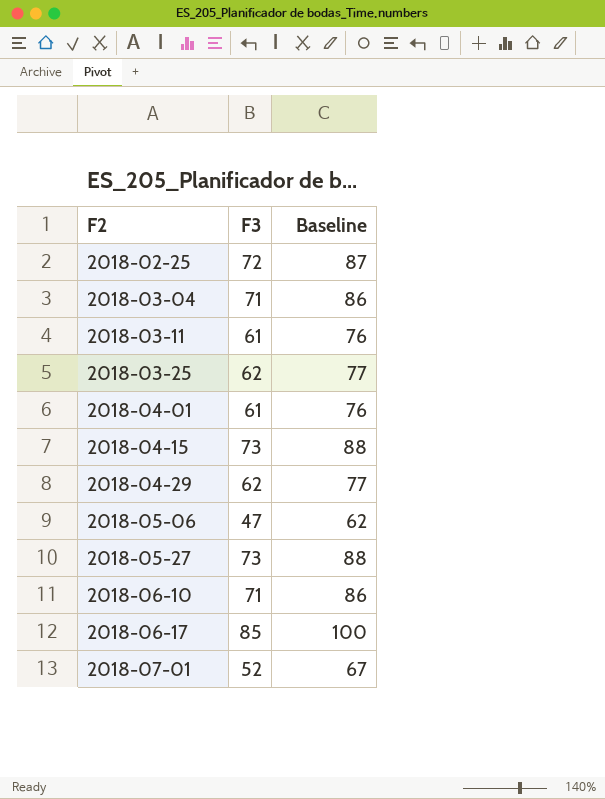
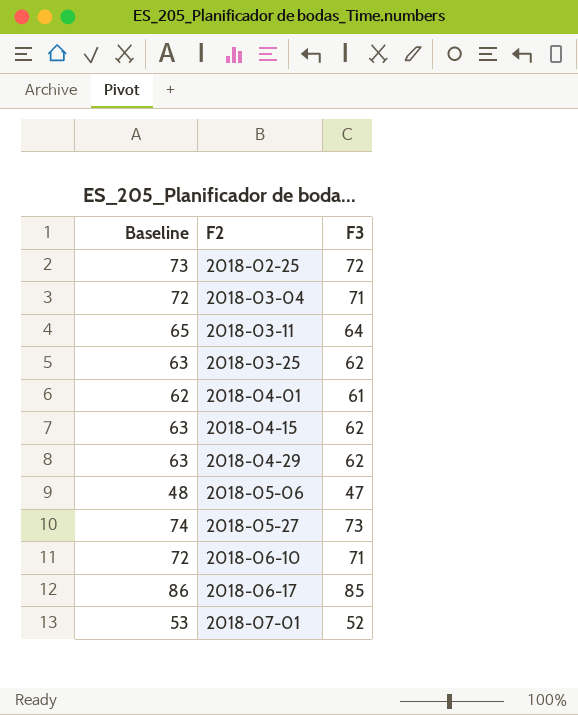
column Baseline | formula: [F3] + 15 -> [F3] + 1
column Baseline | position: 3 -> 1
2018-03-11 | F3: 61 -> 64
2018-04-15 | F3: 73 -> 62

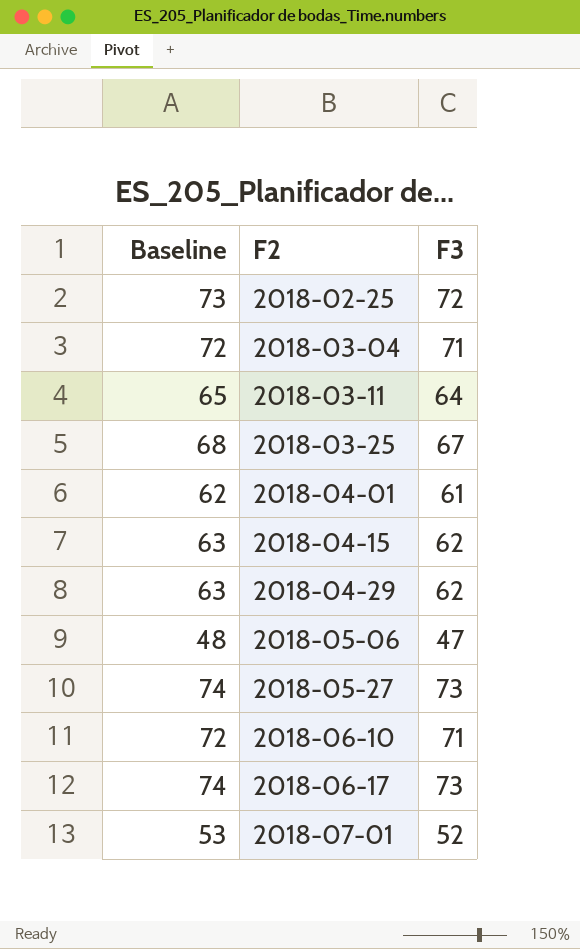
2018-03-25 | Baseline: 63 -> 68
2018-03-25 | F3: 62 -> 67
2018-06-17 | Baseline: 86 -> 74
2018-06-17 | F3: 85 -> 73

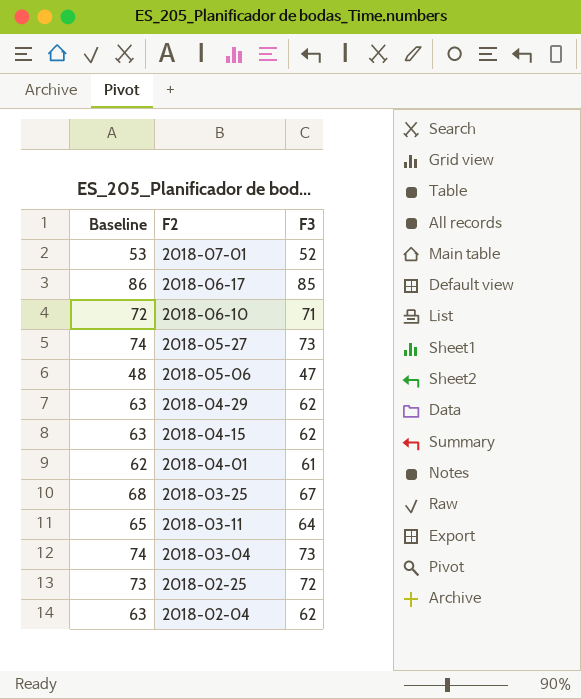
row order: F2 ascending -> F2 descending
2018-06-17 | Baseline: 74 -> 86
2018-06-17 | F3: 73 -> 85
2018-03-04 | Baseline: 72 -> 74
2018-03-04 | F3: 71 -> 73
row 2018-02-04: none -> 63 | 62

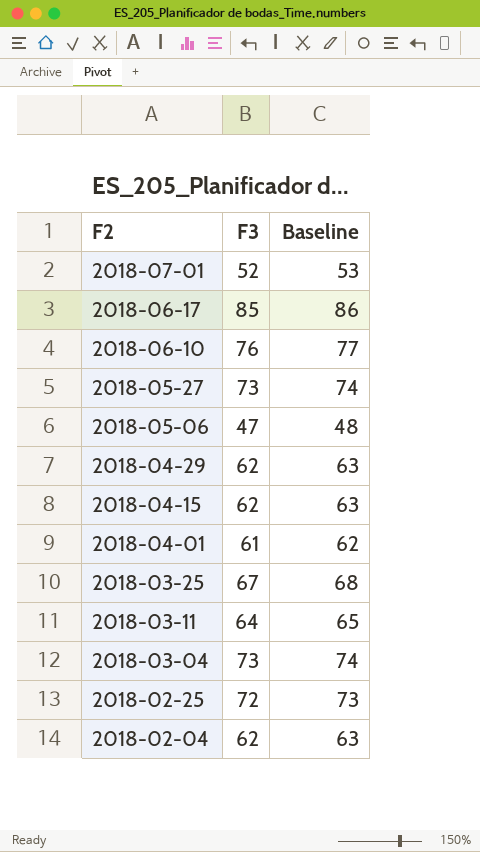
column Baseline | position: 1 -> 3
2018-06-10 | F3: 71 -> 76
2018-06-10 | Baseline: 72 -> 77

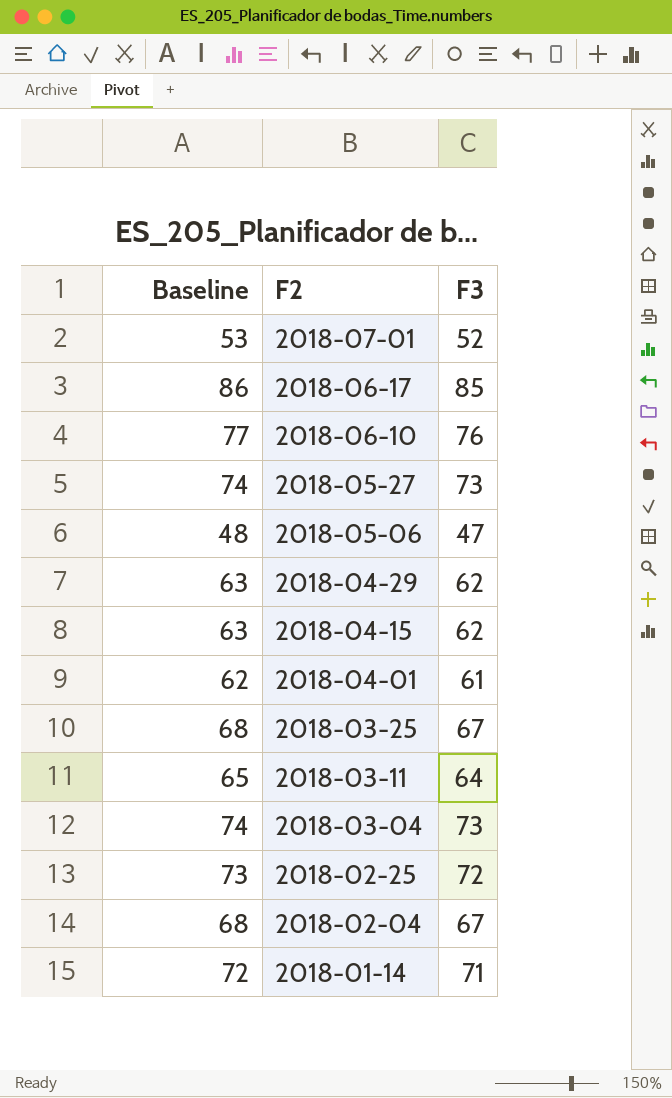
column Baseline | position: 3 -> 1
2018-02-04 | Baseline: 63 -> 68
2018-02-04 | F3: 62 -> 67
row 2018-01-14: none -> 72 | 71

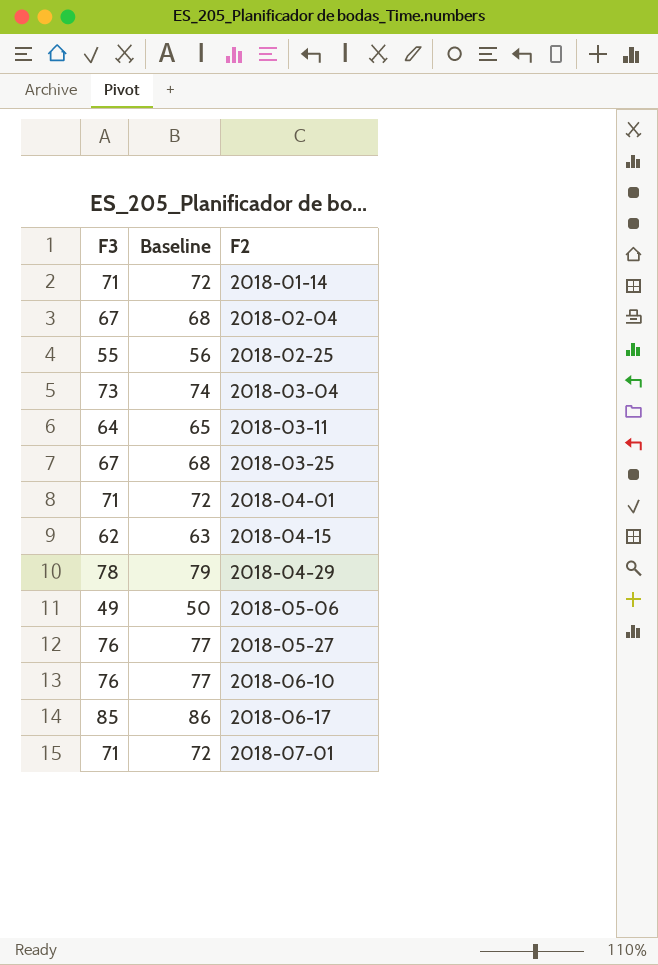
row order: F2 descending -> F2 ascending
column F3 | position: 3 -> 1
2018-02-25 | F3: 72 -> 55
2018-02-25 | Baseline: 73 -> 56
2018-04-01 | F3: 61 -> 71
2018-04-01 | Baseline: 62 -> 72
2018-04-29 | F3: 62 -> 78
2018-04-29 | Baseline: 63 -> 79
2018-05-06 | F3: 47 -> 49
2018-05-06 | Baseline: 48 -> 50
2018-05-27 | F3: 73 -> 76
2018-05-27 | Baseline: 74 -> 77
2018-07-01 | F3: 52 -> 71
2018-07-01 | Baseline: 53 -> 72

